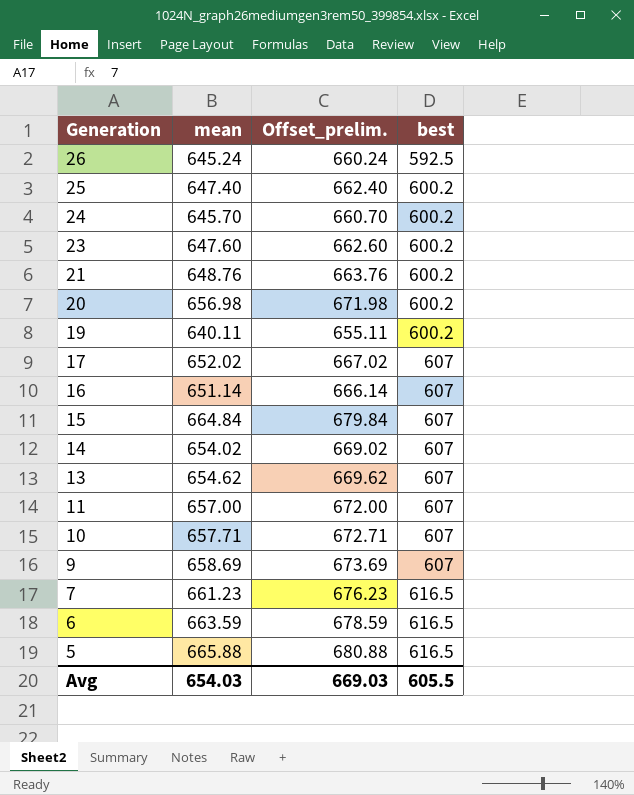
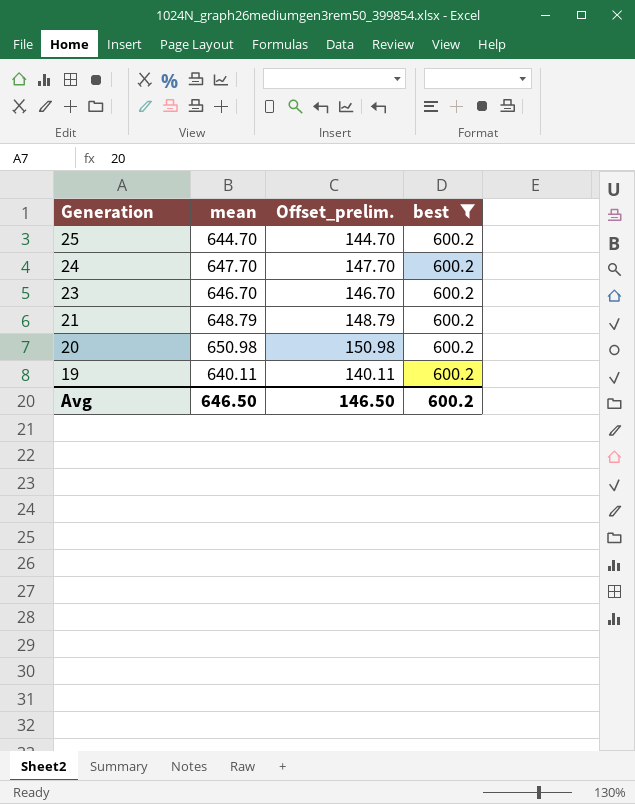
filter: none -> best = 600.2
column Offset_prelim. | formula: [mean] + 15 -> [mean] - 500
25 | mean: 647.40 -> 644.70
24 | mean: 645.70 -> 647.70
23 | mean: 647.60 -> 646.70
21 | mean: 648.76 -> 648.79
20 | mean: 656.98 -> 650.98
Avg | mean: 654.03 -> 646.50
Avg | Offset_prelim.: 669.03 -> 146.50
Avg | best: 605.5 -> 600.2

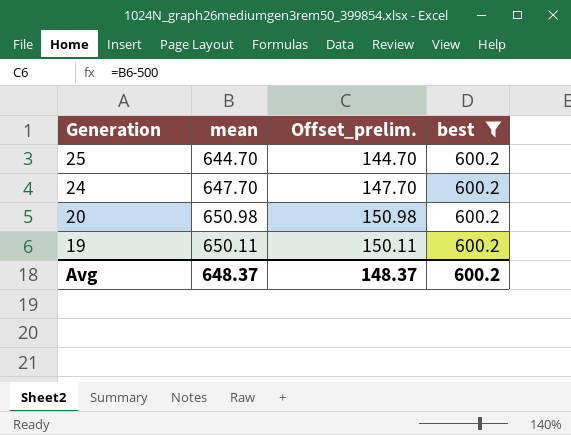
row 23: 646.70 | 146.70 | 600.2 -> none
row 21: 648.79 | 148.79 | 600.2 -> none
19 | mean: 640.11 -> 650.11
19 | Offset_prelim.: 140.11 -> 150.11
Avg | mean: 646.50 -> 648.37
Avg | Offset_prelim.: 146.50 -> 148.37

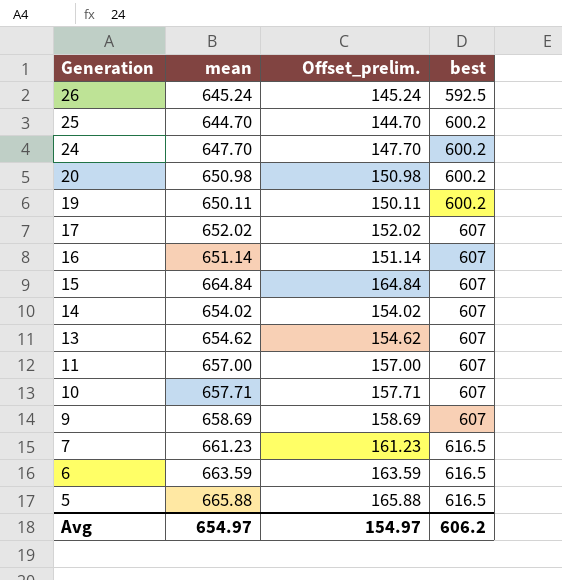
filter: best = 600.2 -> none
Avg | mean: 648.37 -> 654.97
Avg | Offset_prelim.: 148.37 -> 154.97
Avg | best: 600.2 -> 606.2

